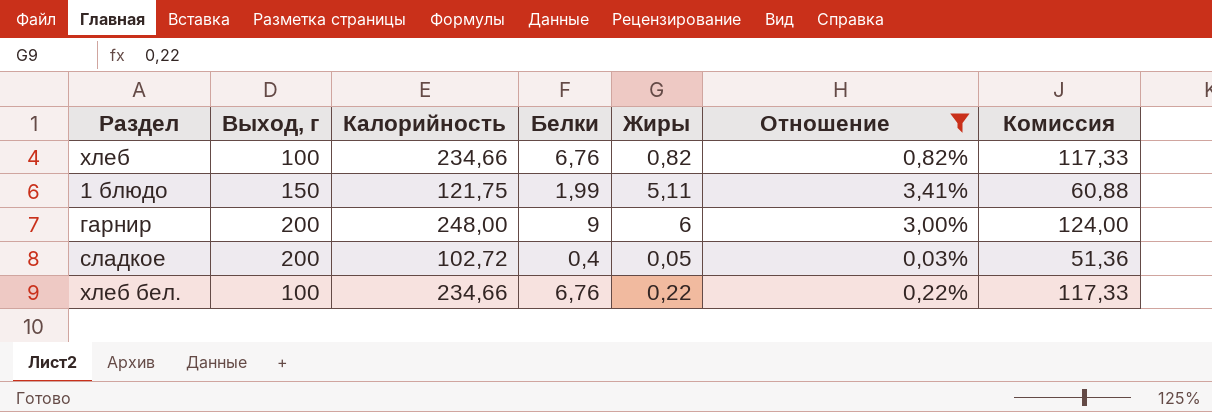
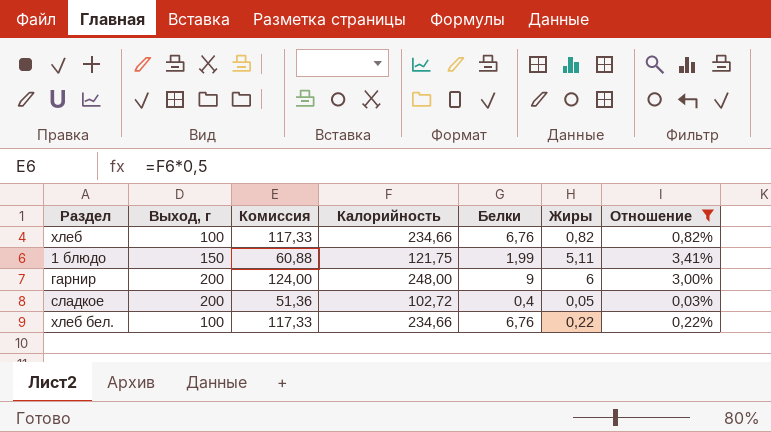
column Комиссия | position: 7 -> 3

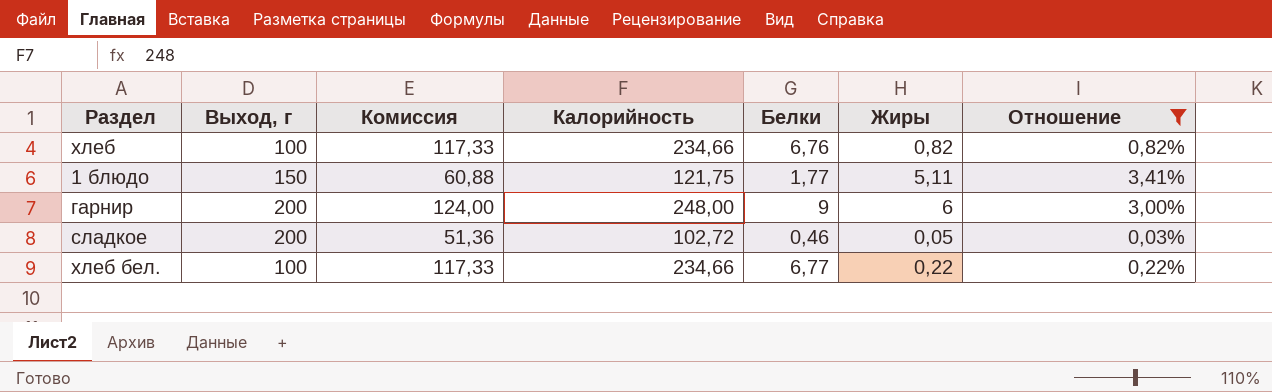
1 блюдо | Белки: 1,99 -> 1,77
сладкое | Белки: 0,4 -> 0,46
хлеб бел. | Белки: 6,76 -> 6,77

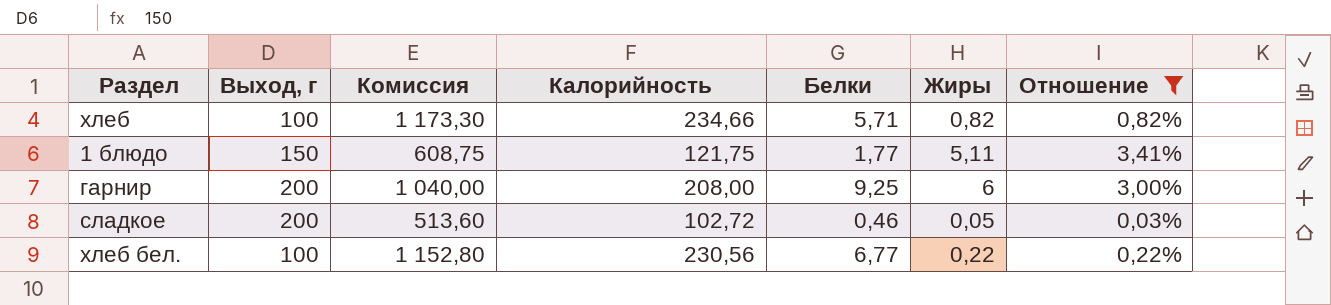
column Комиссия | formula: [Калорийность] * 0,5 -> [Калорийность] * 5
хлеб | Белки: 6,76 -> 5,71
гарнир | Калорийность: 248,00 -> 208,00
гарнир | Белки: 9 -> 9,25
хлеб бел. | Калорийность: 234,66 -> 230,56

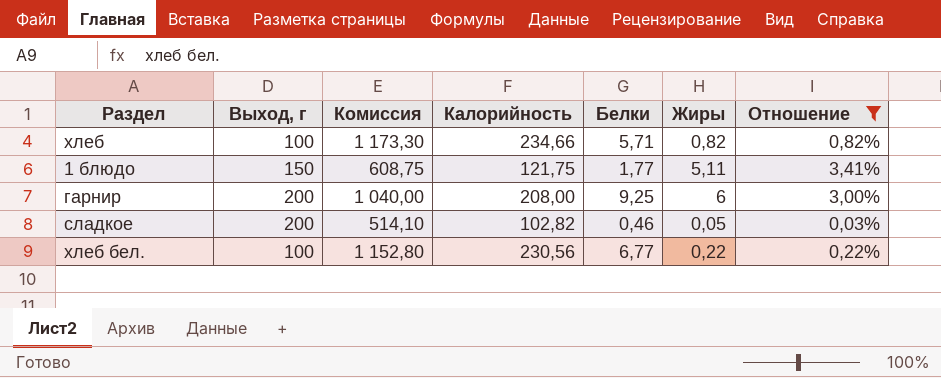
сладкое | Комиссия: 513,60 -> 514,10
сладкое | Калорийность: 102,72 -> 102,82

